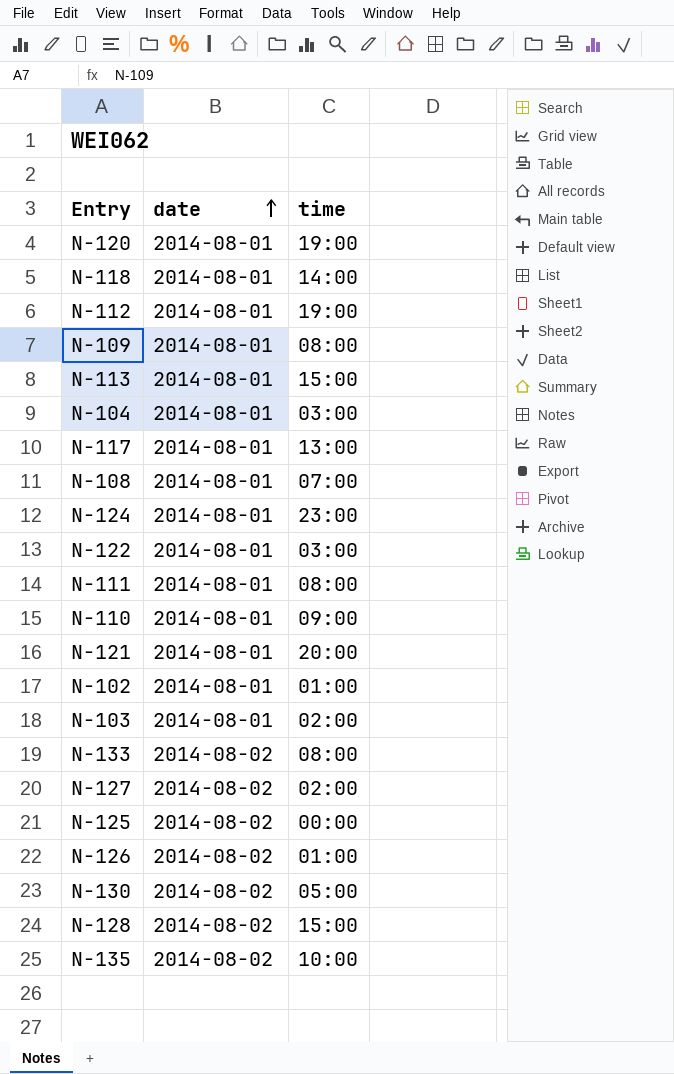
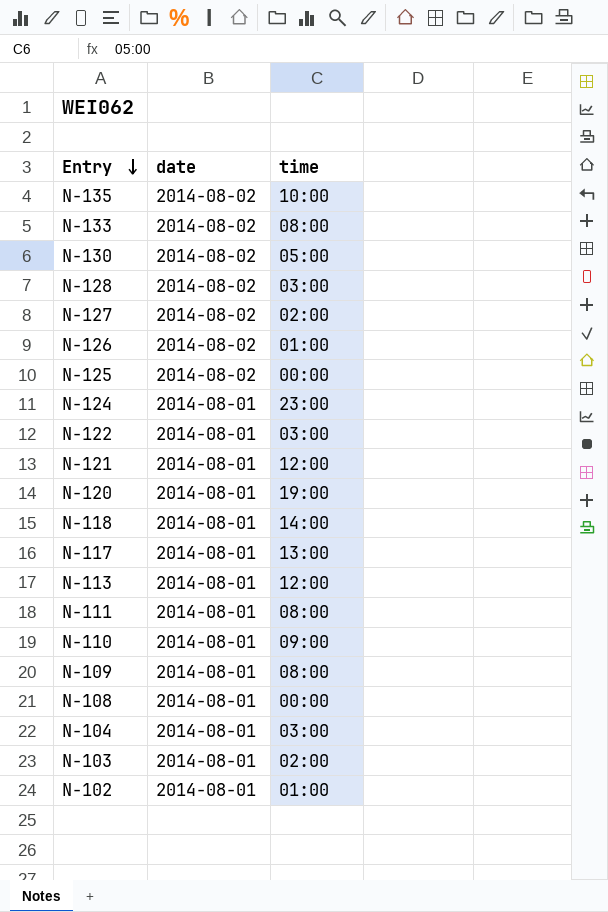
row order: date ascending -> Entry descending
row N-112: 2014-08-01 | 19:00 -> none
N-128 | time: 15:00 -> 03:00
N-121 | time: 20:00 -> 12:00
N-113 | time: 15:00 -> 12:00
N-108 | time: 07:00 -> 00:00

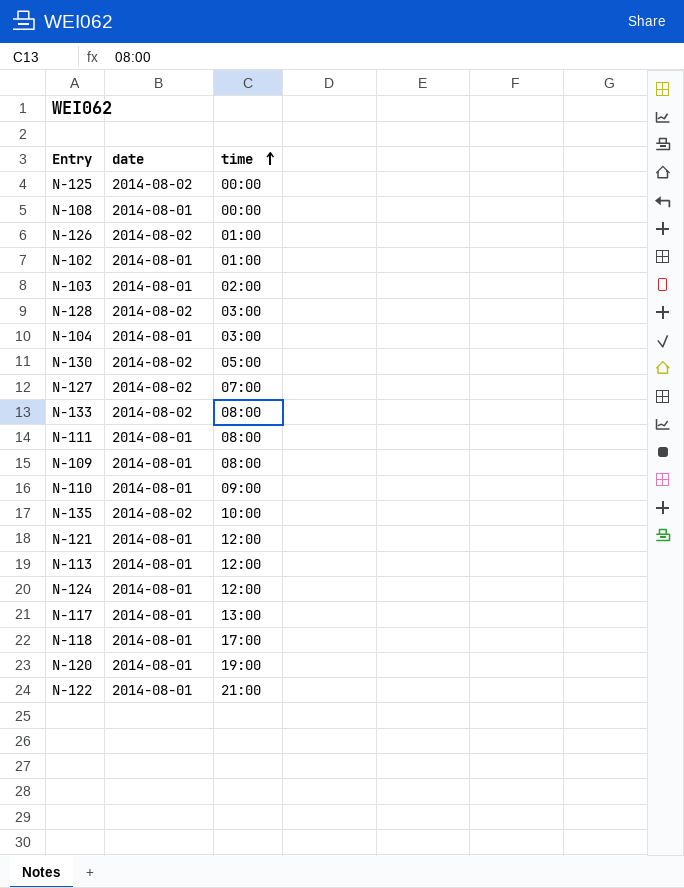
row order: Entry descending -> time ascending
N-127 | time: 02:00 -> 07:00
N-124 | time: 23:00 -> 12:00
N-118 | time: 14:00 -> 17:00
N-122 | time: 03:00 -> 21:00

